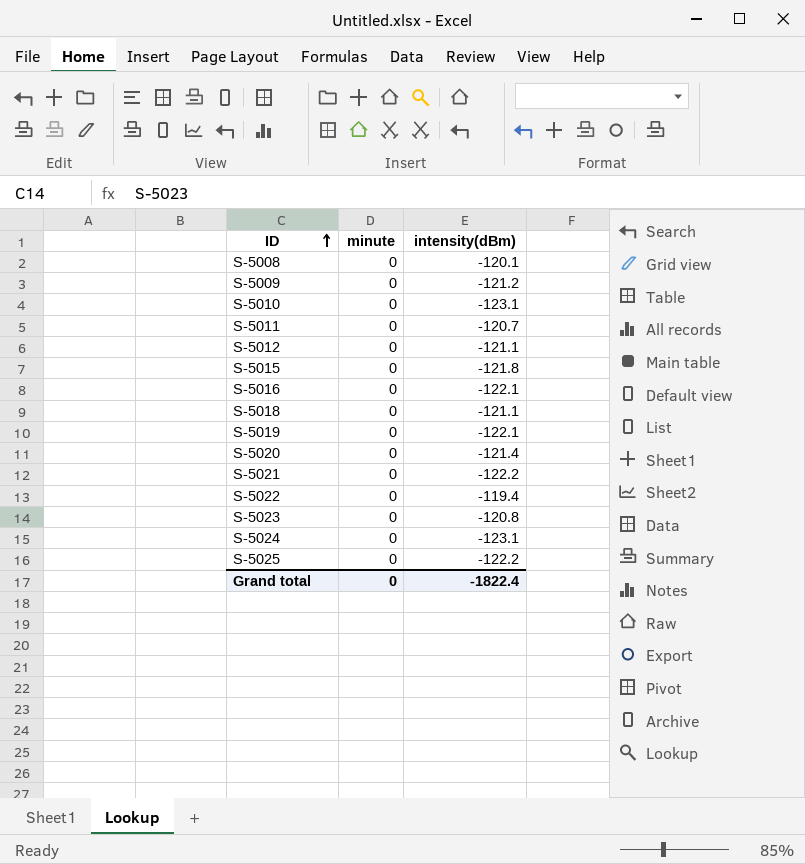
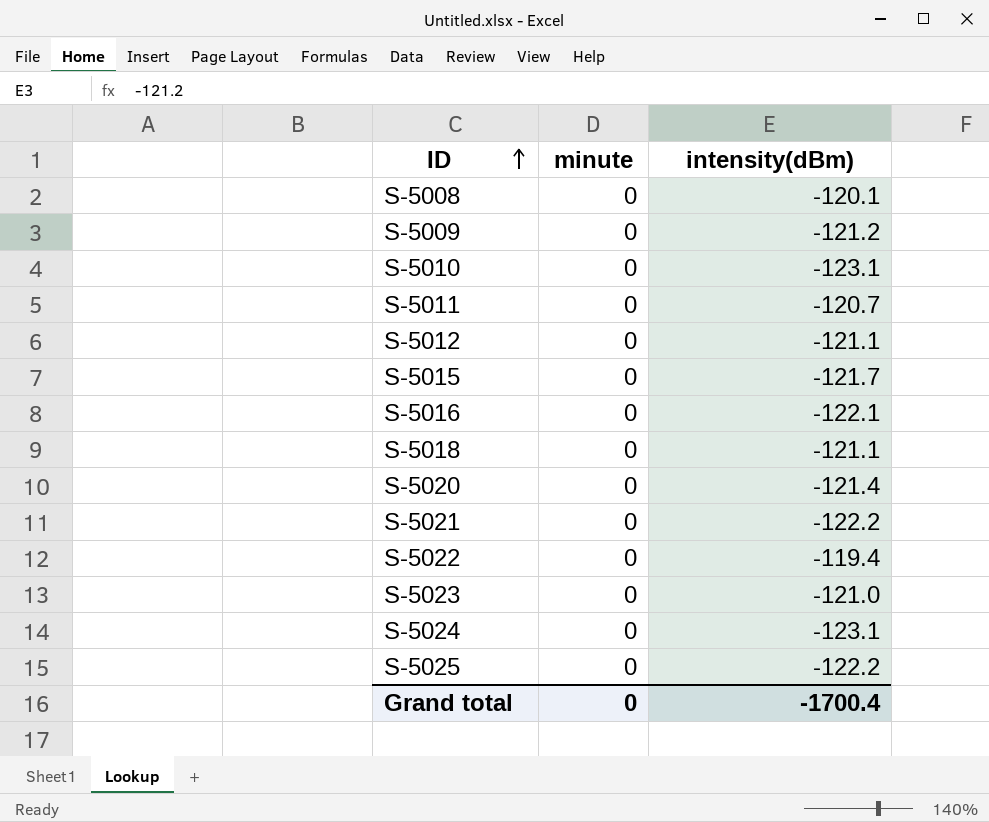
row S-5019: 0 | -122.1 -> none
S-5015 | intensity(dBm): -121.8 -> -121.7
S-5023 | intensity(dBm): -120.8 -> -121.0
Grand total | intensity(dBm): -1822.4 -> -1700.4

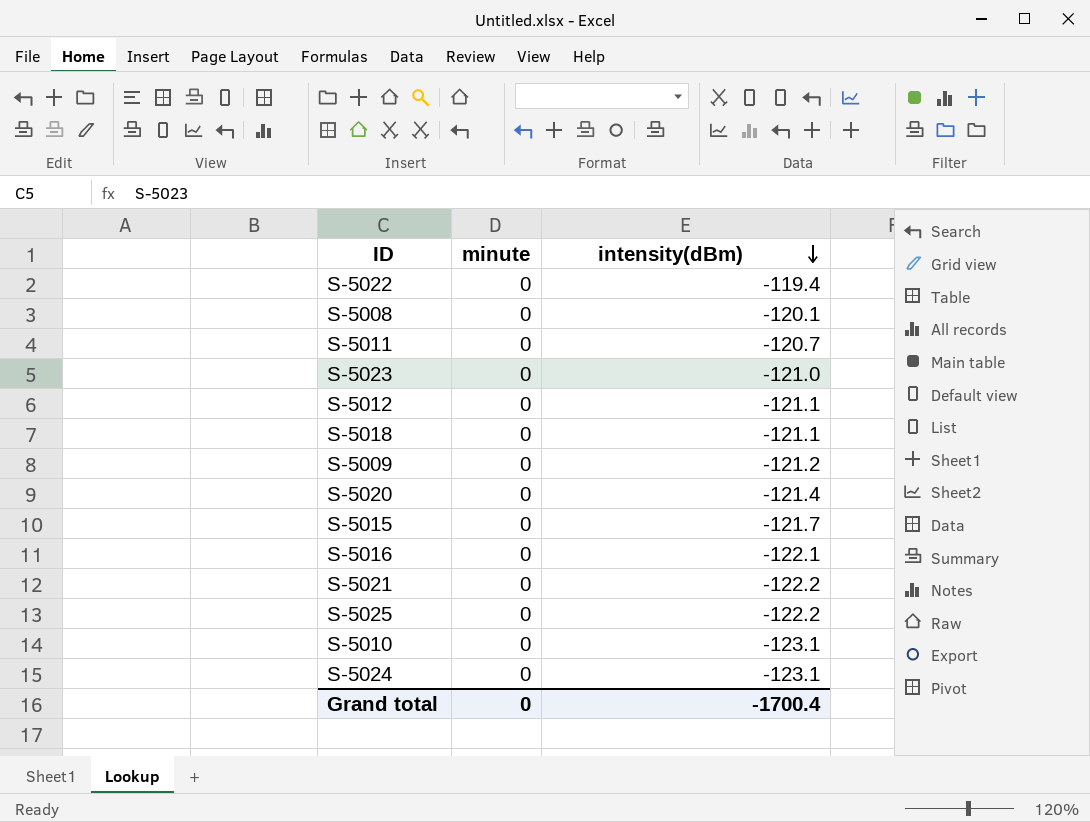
row order: ID ascending -> intensity(dBm) descending

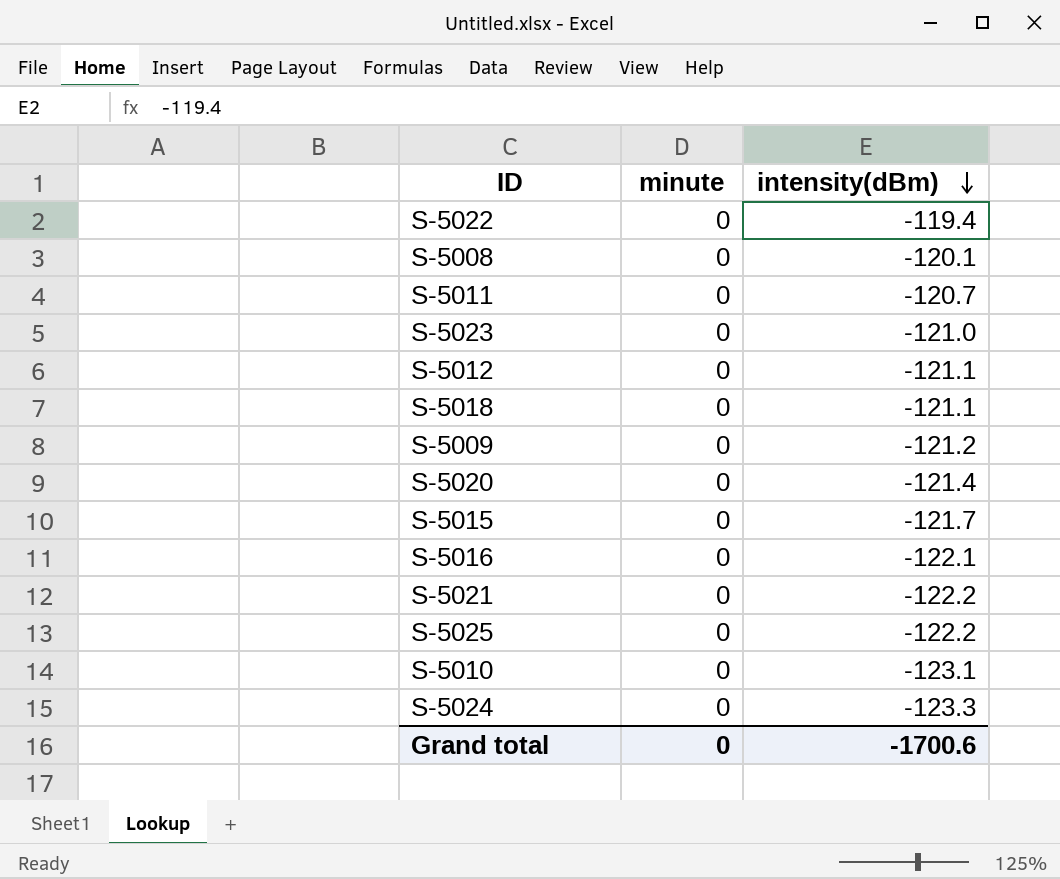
S-5024 | intensity(dBm): -123.1 -> -123.3
Grand total | intensity(dBm): -1700.4 -> -1700.6

